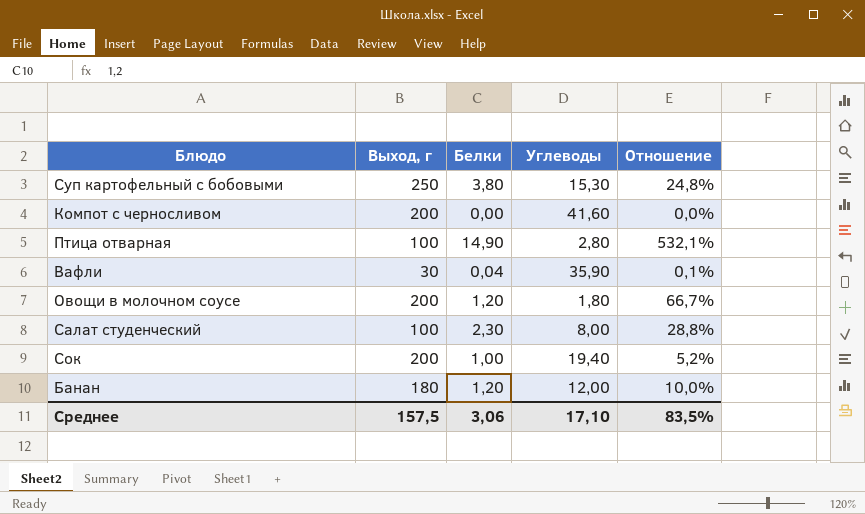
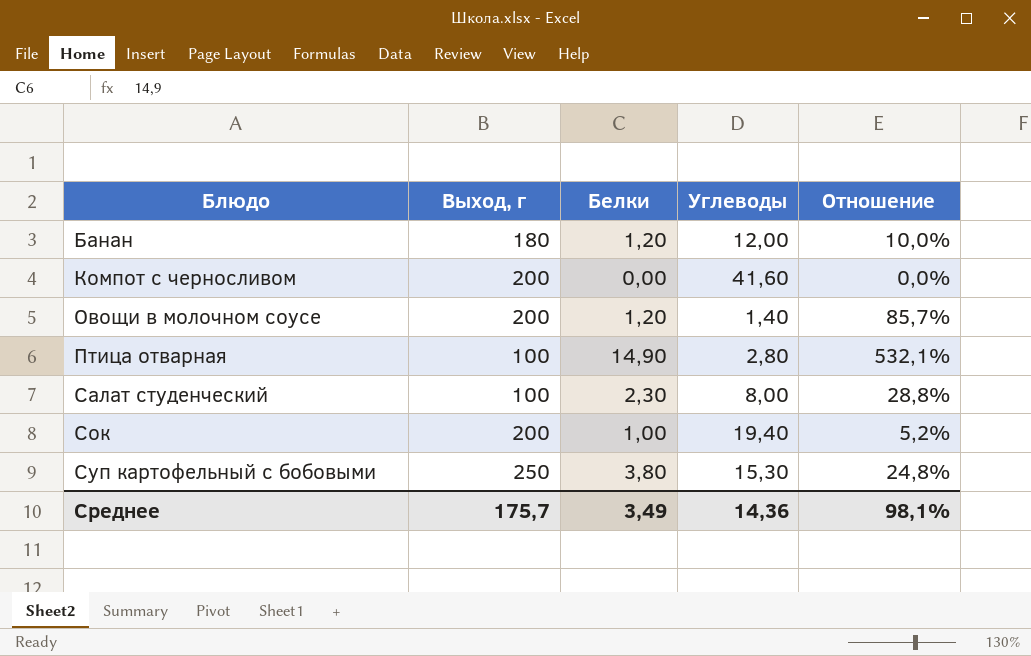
row order: none -> Блюдо ascending
row Вафли: 30 | 0,04 | 35,90 | 0,1% -> none
Овощи в молочном соусе | Углеводы: 1,80 -> 1,40
Овощи в молочном соусе | Отношение: 66,7% -> 85,7%
Среднее | Выход, г: 157,5 -> 175,7
Среднее | Белки: 3,06 -> 3,49
Среднее | Углеводы: 17,10 -> 14,36
Среднее | Отношение: 83,5% -> 98,1%

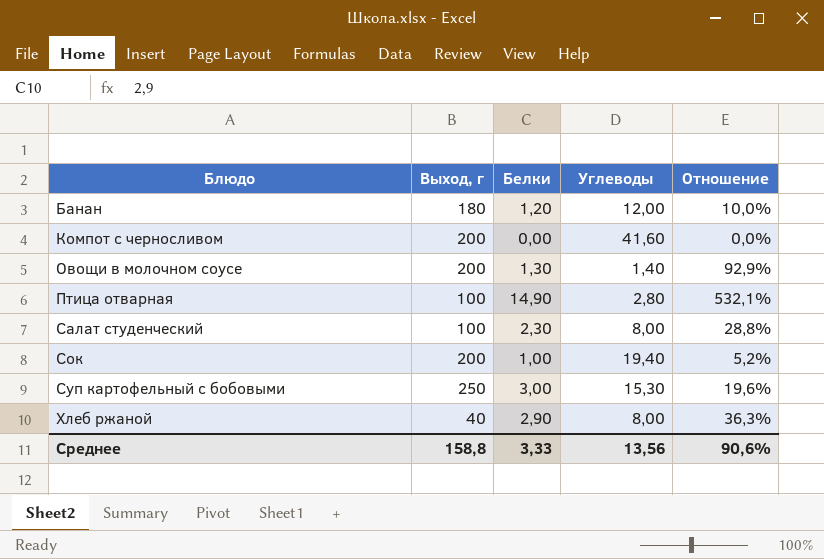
Овощи в молочном соусе | Белки: 1,20 -> 1,30
Овощи в молочном соусе | Отношение: 85,7% -> 92,9%
Суп картофельный с бобовыми | Белки: 3,80 -> 3,00
Суп картофельный с бобовыми | Отношение: 24,8% -> 19,6%
row Хлеб ржаной: none -> 40 | 2,90 | 8,00 | 36,3%
Среднее | Выход, г: 175,7 -> 158,8
Среднее | Белки: 3,49 -> 3,33
Среднее | Углеводы: 14,36 -> 13,56
Среднее | Отношение: 98,1% -> 90,6%

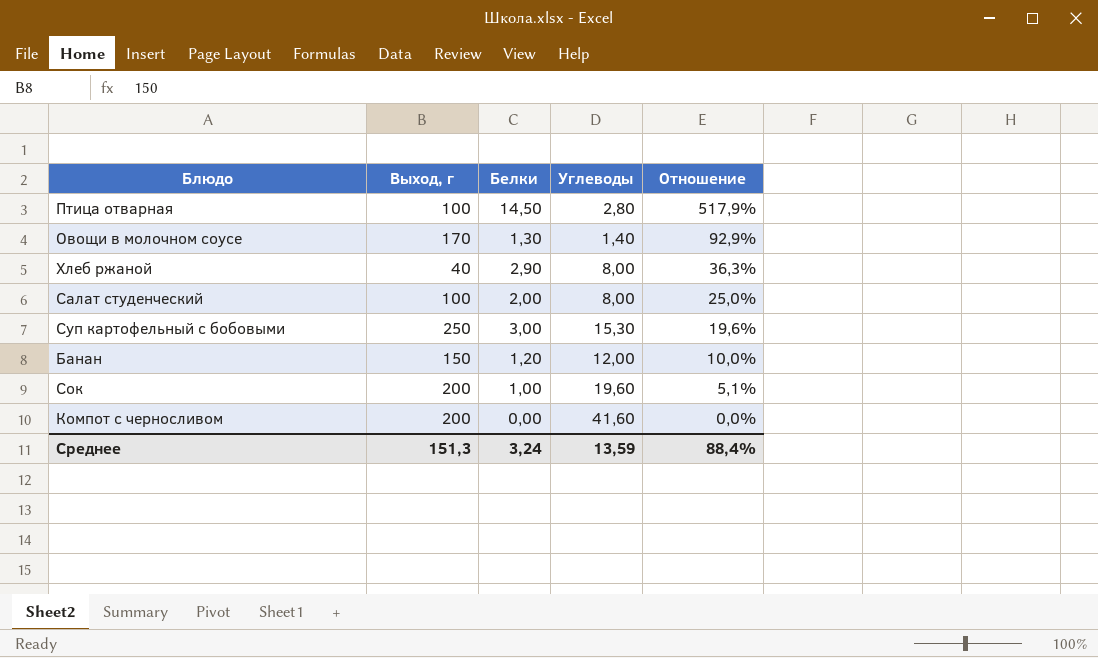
row order: Блюдо ascending -> Отношение descending
Птица отварная | Белки: 14,90 -> 14,50
Птица отварная | Отношение: 532,1% -> 517,9%
Овощи в молочном соусе | Выход, г: 200 -> 170
Салат студенческий | Белки: 2,30 -> 2,00
Салат студенческий | Отношение: 28,8% -> 25,0%
Банан | Выход, г: 180 -> 150
Сок | Углеводы: 19,40 -> 19,60
Сок | Отношение: 5,2% -> 5,1%
Среднее | Выход, г: 158,8 -> 151,3
Среднее | Белки: 3,33 -> 3,24
Среднее | Углеводы: 13,56 -> 13,59
Среднее | Отношение: 90,6% -> 88,4%

